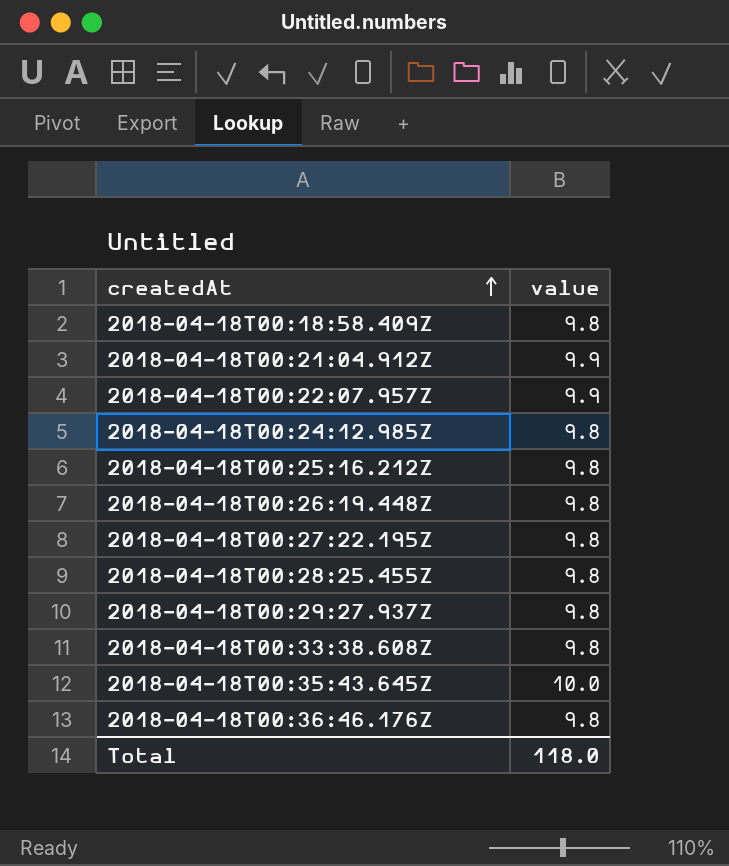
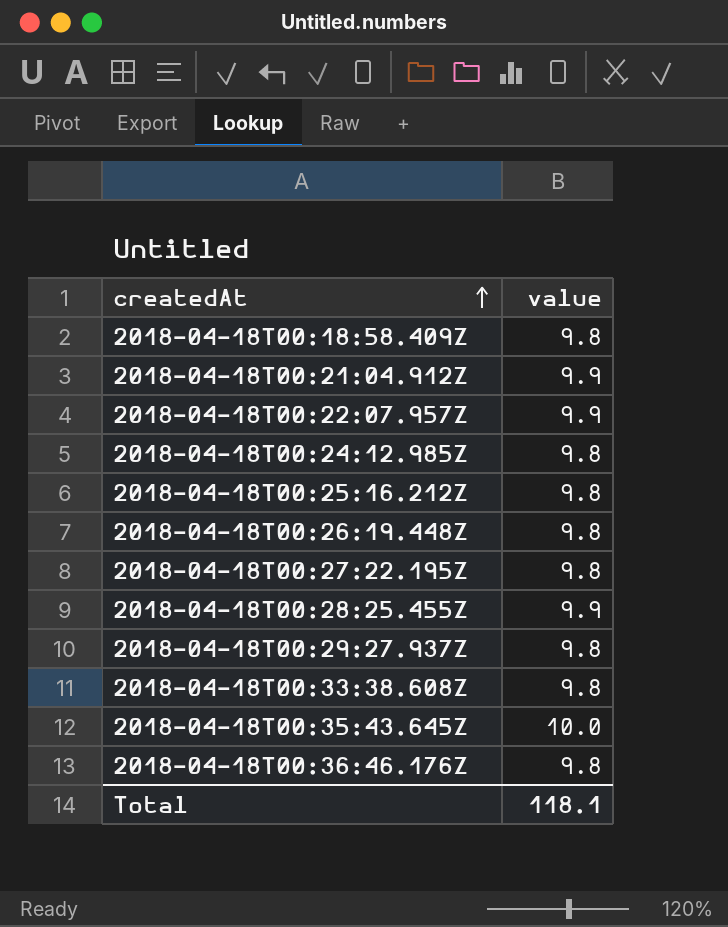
2018-04-18T00:28:25.455Z | value: 9.8 -> 9.9
Total | value: 118.0 -> 118.1

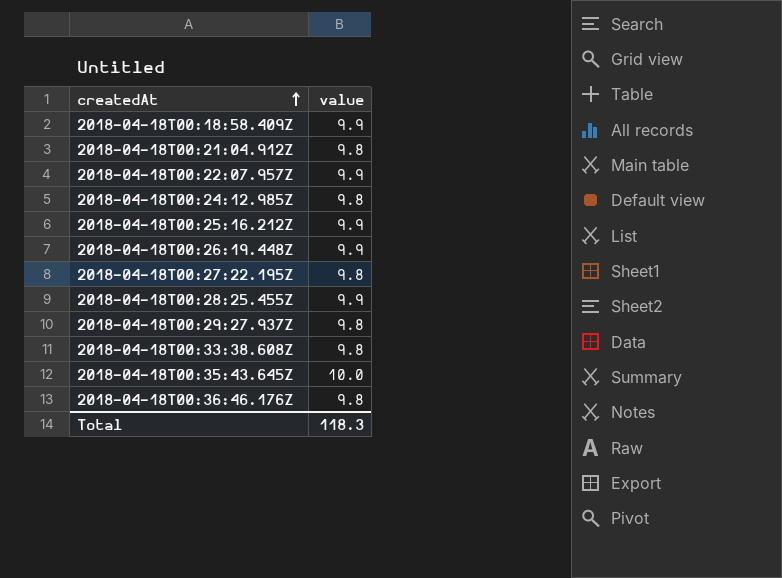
2018-04-18T00:18:58.409Z | value: 9.8 -> 9.9
2018-04-18T00:21:04.912Z | value: 9.9 -> 9.8
2018-04-18T00:25:16.212Z | value: 9.8 -> 9.9
2018-04-18T00:26:19.448Z | value: 9.8 -> 9.9
Total | value: 118.1 -> 118.3

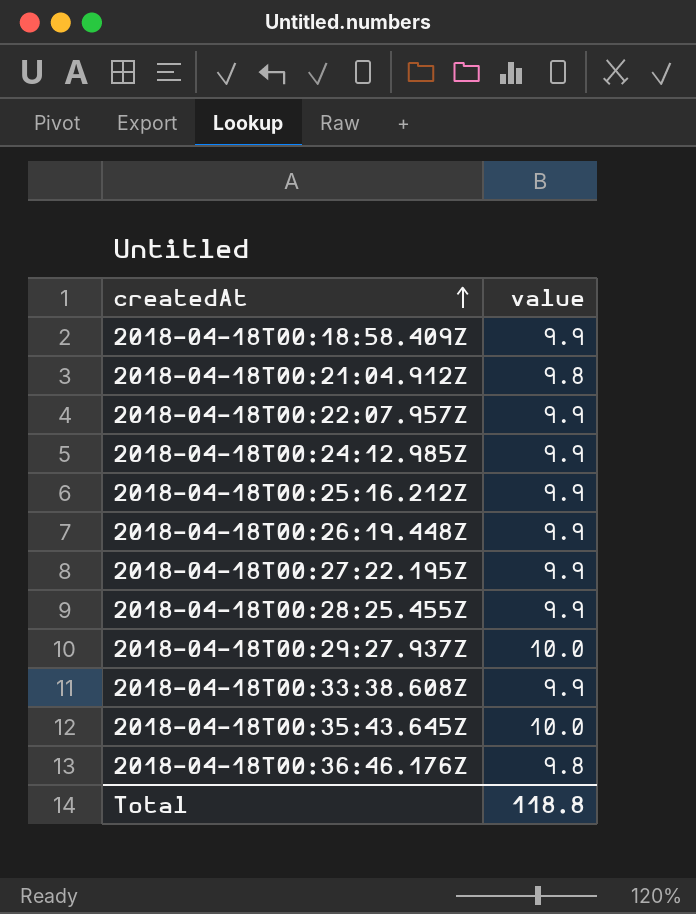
2018-04-18T00:24:12.985Z | value: 9.8 -> 9.9
2018-04-18T00:27:22.195Z | value: 9.8 -> 9.9
2018-04-18T00:29:27.937Z | value: 9.8 -> 10.0
2018-04-18T00:33:38.608Z | value: 9.8 -> 9.9
Total | value: 118.3 -> 118.8

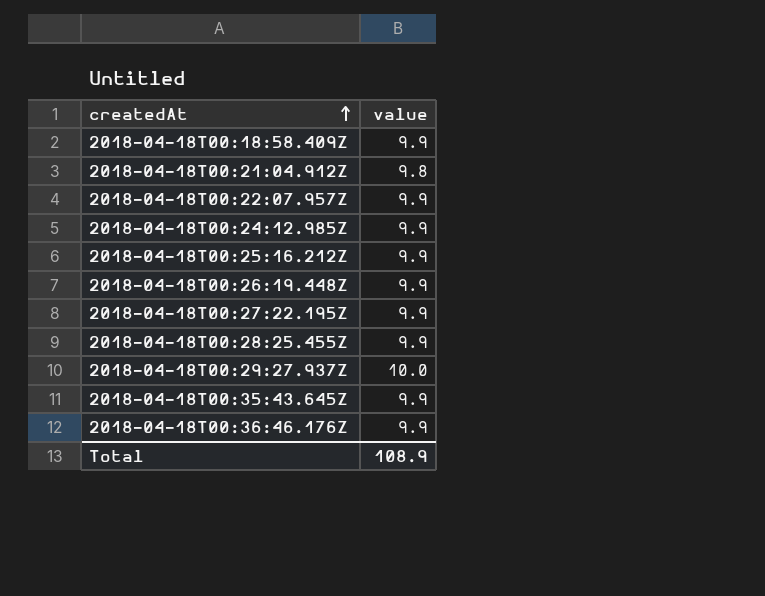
row 2018-04-18T00:33:38.608Z: 9.9 -> none
2018-04-18T00:35:43.645Z | value: 10.0 -> 9.9
2018-04-18T00:36:46.176Z | value: 9.8 -> 9.9
Total | value: 118.8 -> 108.9

